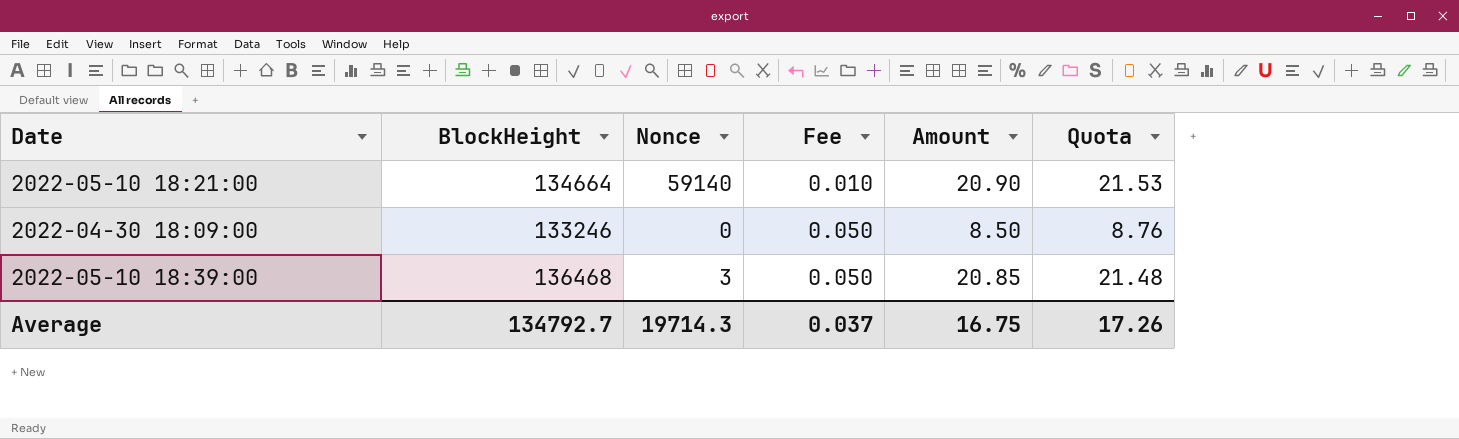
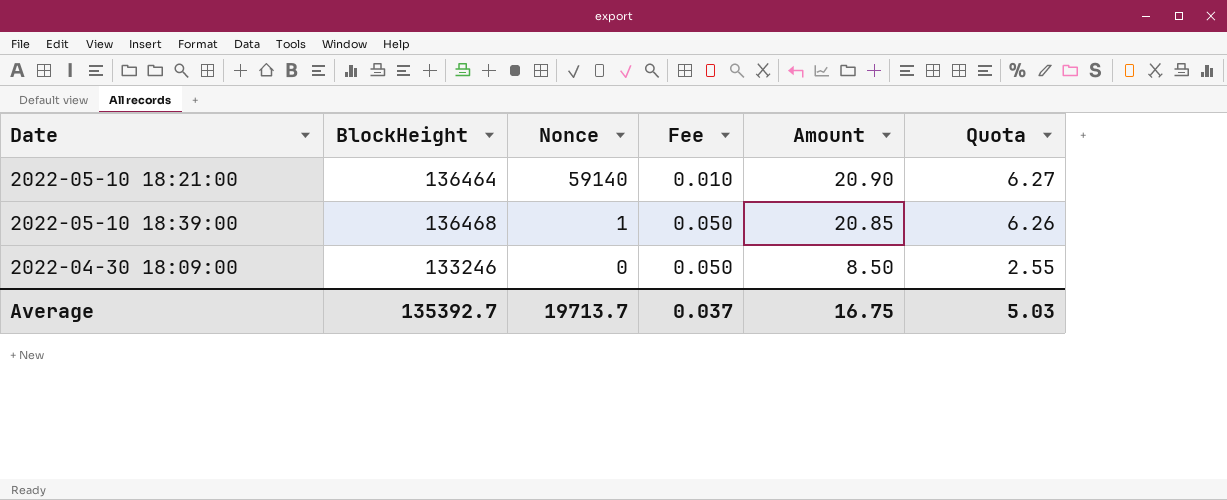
row order: Fee ascending -> Nonce descending
column Quota | formula: [Amount] * 1.03 -> [Amount] * 0.3
2022-05-10 18:21:00 | BlockHeight: 134664 -> 136464
2022-05-10 18:39:00 | Nonce: 3 -> 1
Average | BlockHeight: 134792.7 -> 135392.7
Average | Nonce: 19714.3 -> 19713.7
Average | Quota: 17.26 -> 5.03

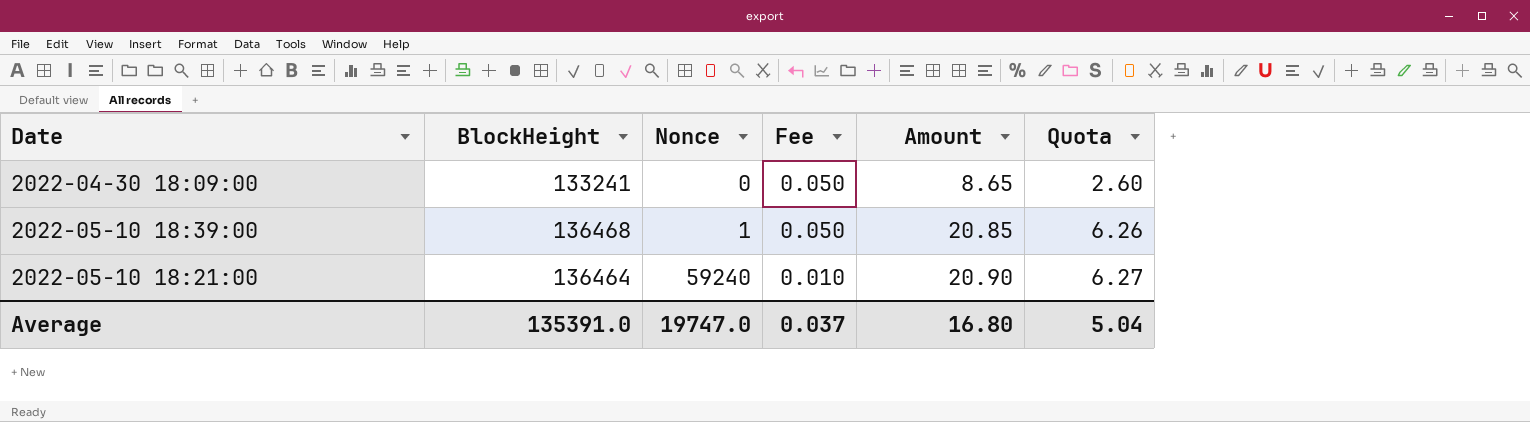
row order: Nonce descending -> Nonce ascending
2022-04-30 18:09:00 | BlockHeight: 133246 -> 133241
2022-04-30 18:09:00 | Amount: 8.50 -> 8.65
2022-04-30 18:09:00 | Quota: 2.55 -> 2.60
2022-05-10 18:21:00 | Nonce: 59140 -> 59240
Average | BlockHeight: 135392.7 -> 135391.0
Average | Nonce: 19713.7 -> 19747.0
Average | Amount: 16.75 -> 16.80
Average | Quota: 5.03 -> 5.04

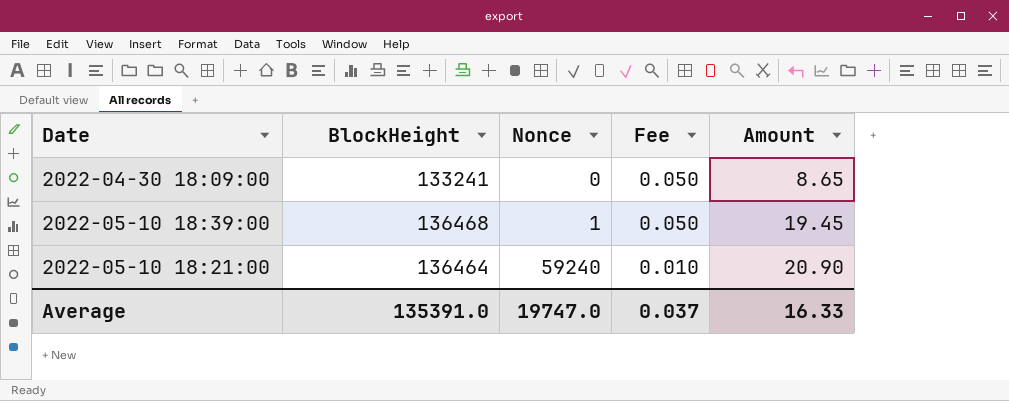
column Quota | formula: [Amount] * 0.3 -> none
2022-05-10 18:39:00 | Amount: 20.85 -> 19.45
Average | Amount: 16.80 -> 16.33

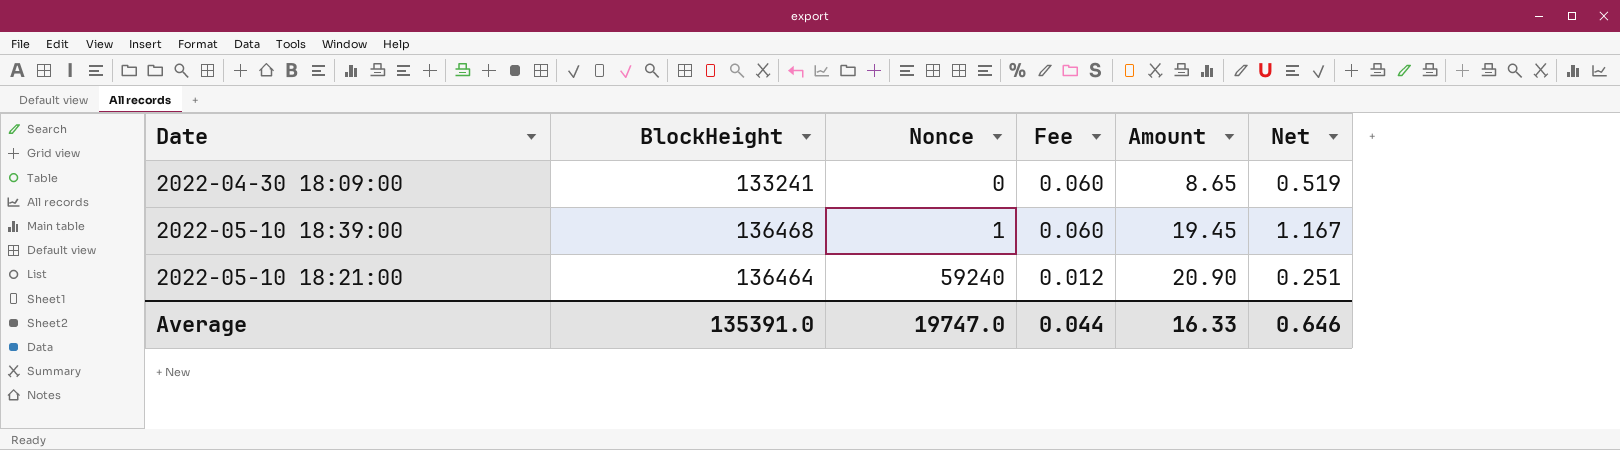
column Net | formula: none -> [Fee] * [Amount]
2022-04-30 18:09:00 | Fee: 0.050 -> 0.060
2022-05-10 18:39:00 | Fee: 0.050 -> 0.060
2022-05-10 18:21:00 | Fee: 0.010 -> 0.012
Average | Fee: 0.037 -> 0.044

